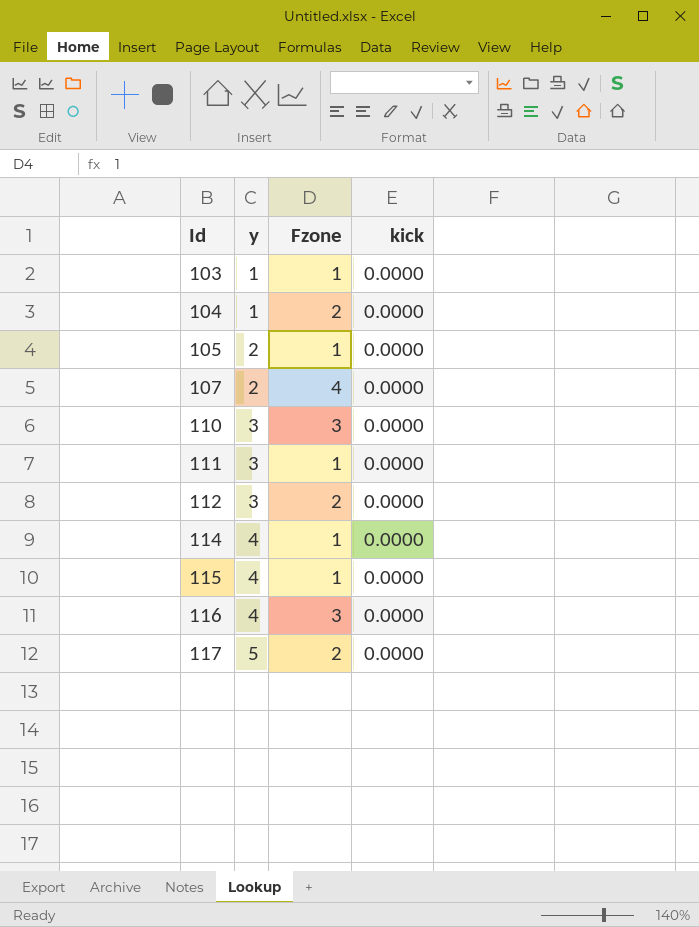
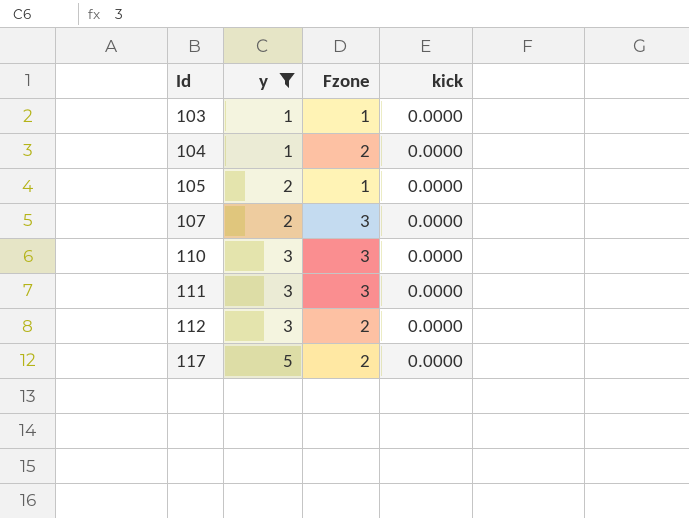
filter: none -> y != 4
107 | Fzone: 4 -> 3
111 | Fzone: 1 -> 3

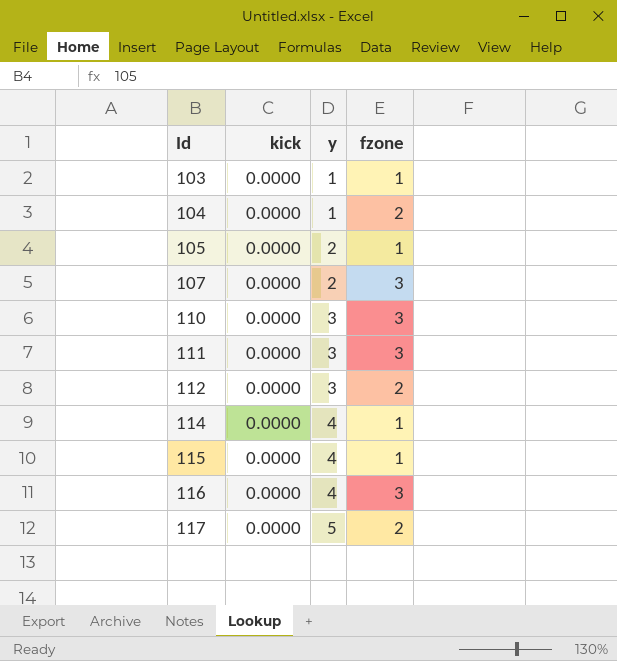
filter: y != 4 -> none
column kick | position: 4 -> 2
column name: Fzone -> fzone

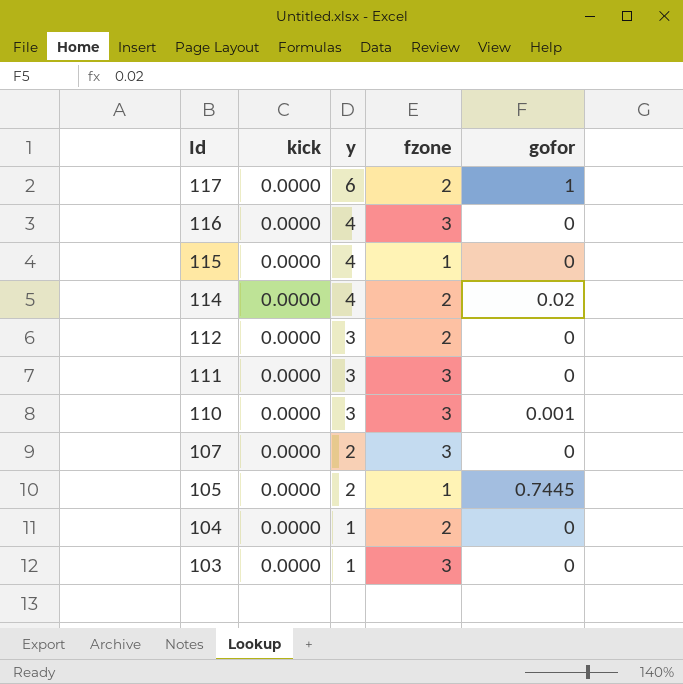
row order: Id ascending -> Id descending
column gofor | position: none -> 5
117 | y: 5 -> 6
114 | fzone: 1 -> 2
103 | fzone: 1 -> 3

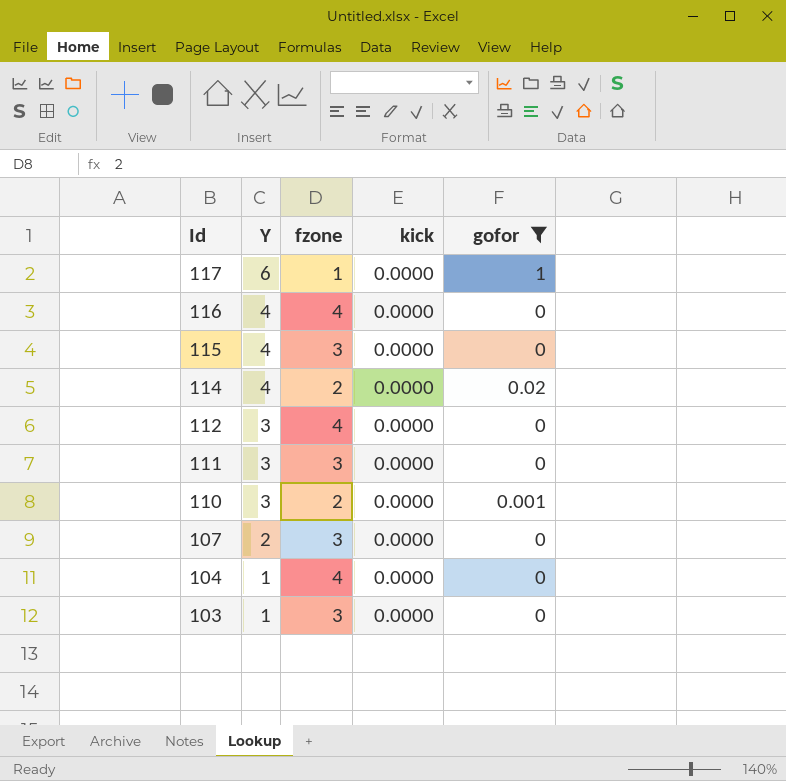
filter: none -> gofor != 0.7445
column name: y -> Y
column kick | position: 2 -> 4
117 | fzone: 2 -> 1
116 | fzone: 3 -> 4
115 | fzone: 1 -> 3
112 | fzone: 2 -> 4
110 | fzone: 3 -> 2
104 | fzone: 2 -> 4

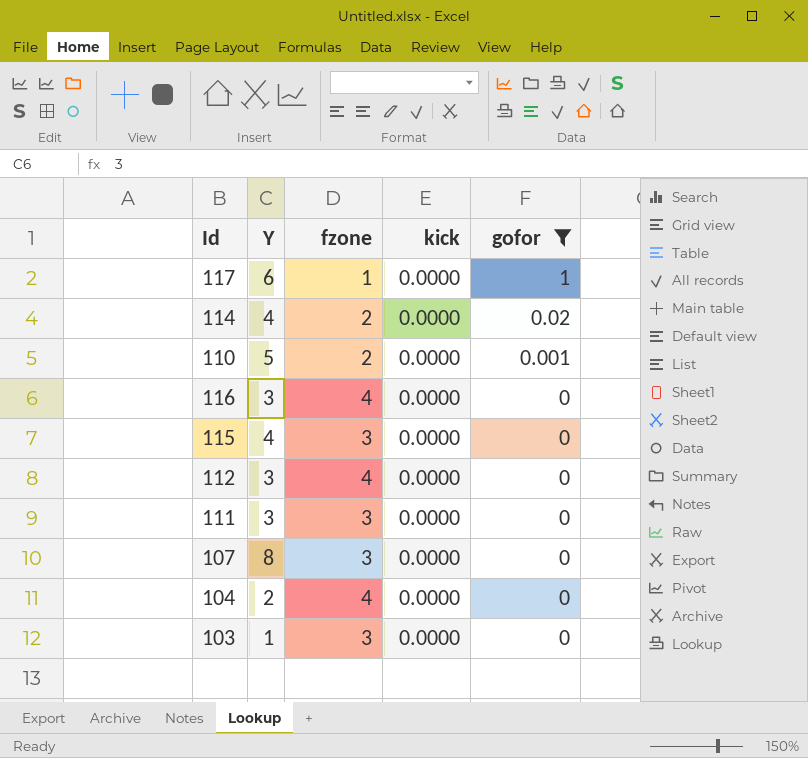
row order: Id descending -> gofor descending
110 | Y: 3 -> 5
116 | Y: 4 -> 3
107 | Y: 2 -> 8
104 | Y: 1 -> 2

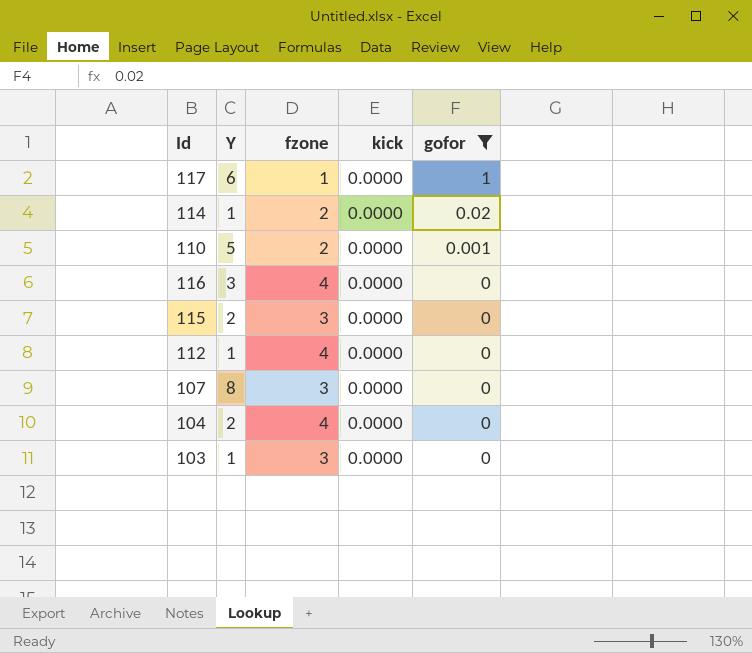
row 111: 3 | 3 | 0.0000 | 0 -> none
114 | Y: 4 -> 1
115 | Y: 4 -> 2
112 | Y: 3 -> 1

